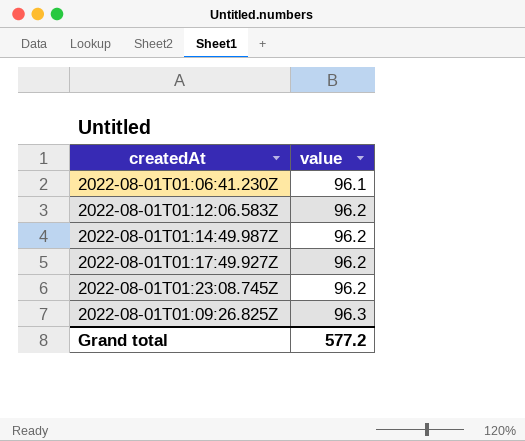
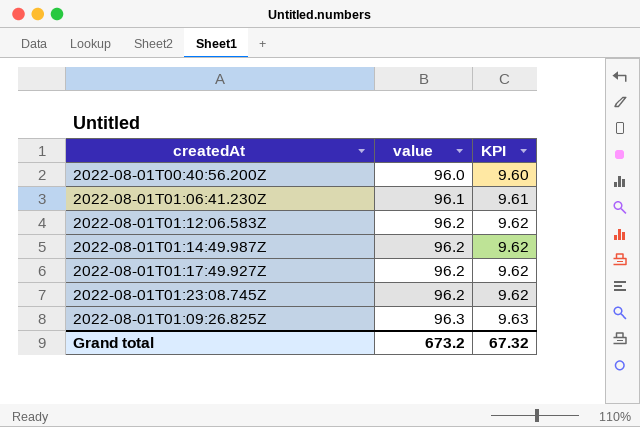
column KPI | formula: none -> [value] * 0.1
row 2022-08-01T00:40:56.200Z: none -> 96.0 | 9.60
Grand total | value: 577.2 -> 673.2

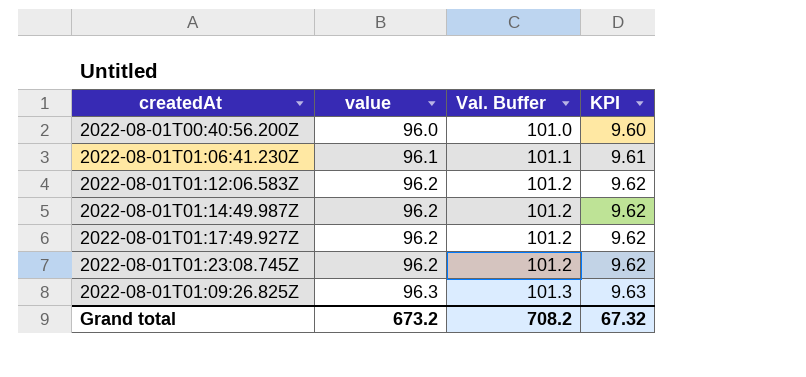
column Val. Buffer | formula: none -> [value] + 5

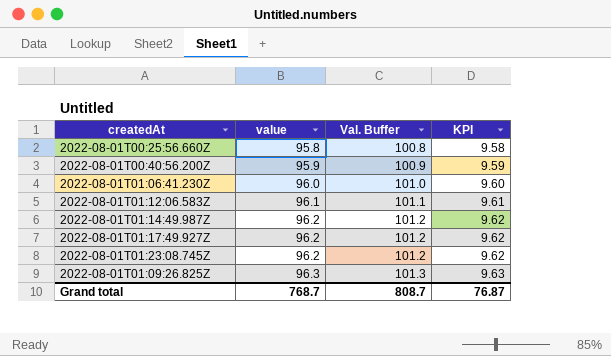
row 2022-08-01T00:25:56.660Z: none -> 95.8 | 100.8 | 9.58
2022-08-01T00:40:56.200Z | value: 96.0 -> 95.9
2022-08-01T00:40:56.200Z | Val. Buffer: 101.0 -> 100.9
2022-08-01T00:40:56.200Z | KPI: 9.60 -> 9.59
2022-08-01T01:06:41.230Z | value: 96.1 -> 96.0
2022-08-01T01:06:41.230Z | Val. Buffer: 101.1 -> 101.0
2022-08-01T01:06:41.230Z | KPI: 9.61 -> 9.60
2022-08-01T01:12:06.583Z | value: 96.2 -> 96.1
2022-08-01T01:12:06.583Z | Val. Buffer: 101.2 -> 101.1
2022-08-01T01:12:06.583Z | KPI: 9.62 -> 9.61
Grand total | value: 673.2 -> 768.7
Grand total | Val. Buffer: 708.2 -> 808.7
Grand total | KPI: 67.32 -> 76.87

